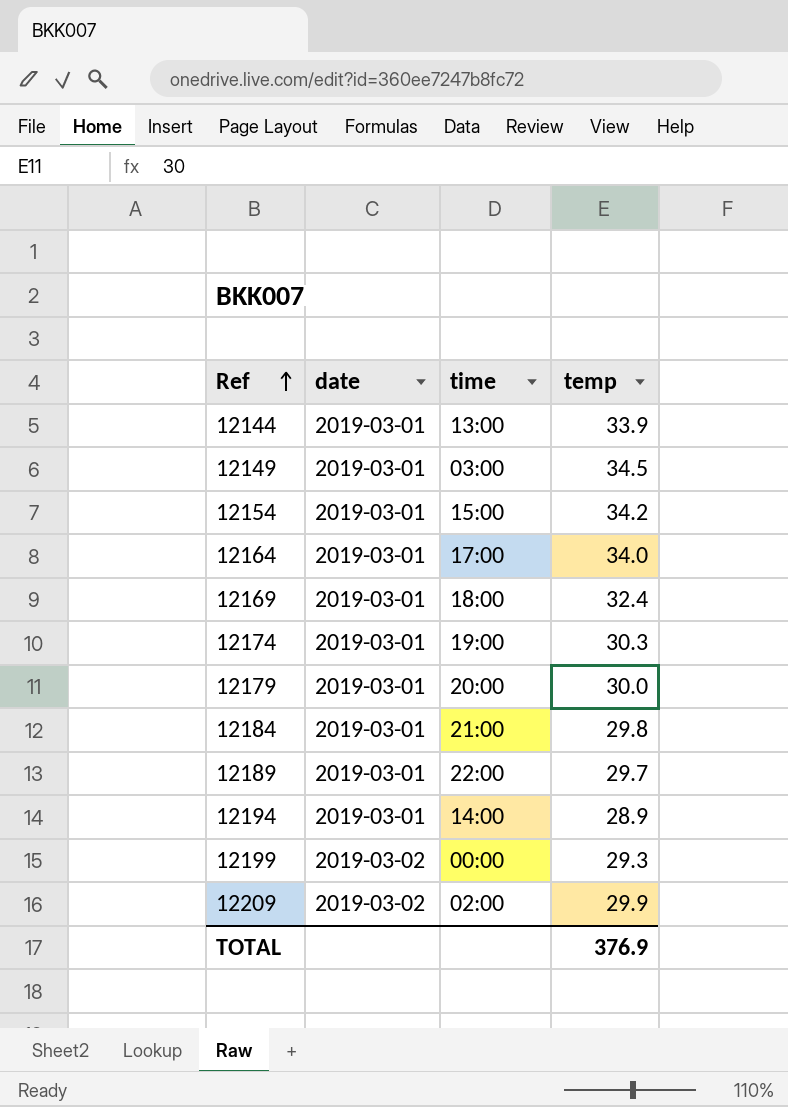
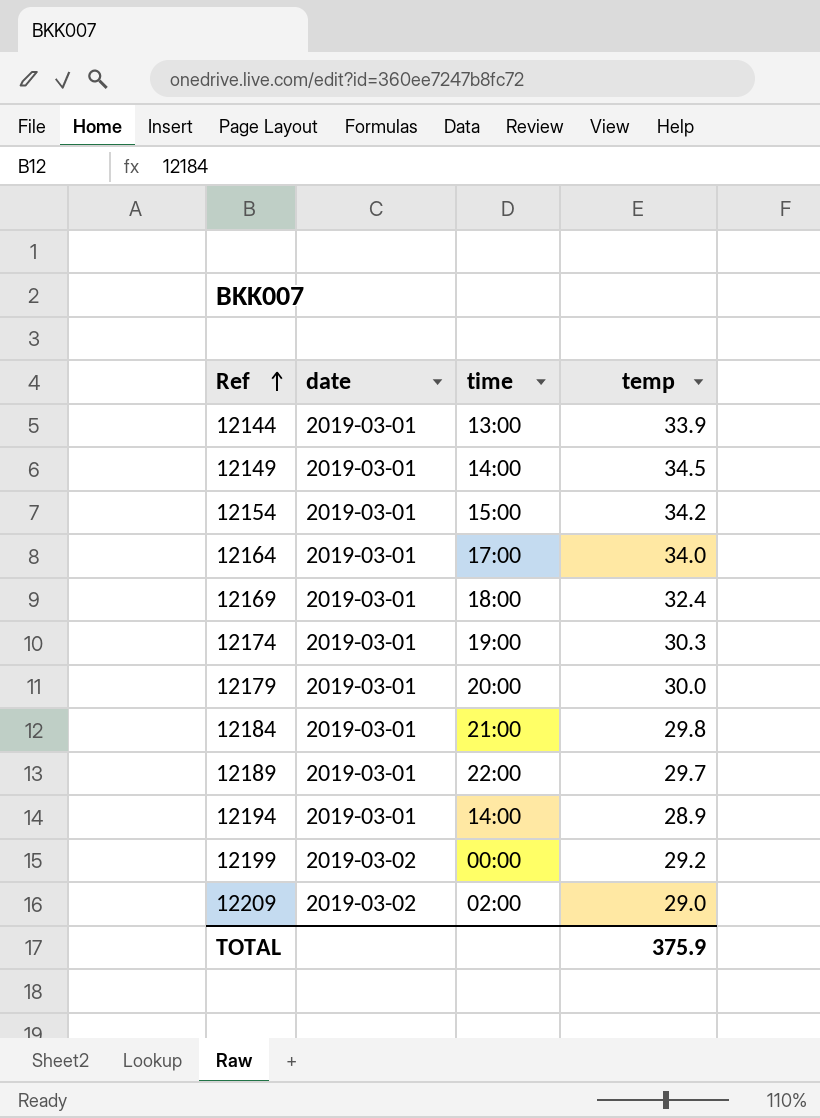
12149 | time: 03:00 -> 14:00
12199 | temp: 29.3 -> 29.2
12209 | temp: 29.9 -> 29.0
TOTAL | temp: 376.9 -> 375.9

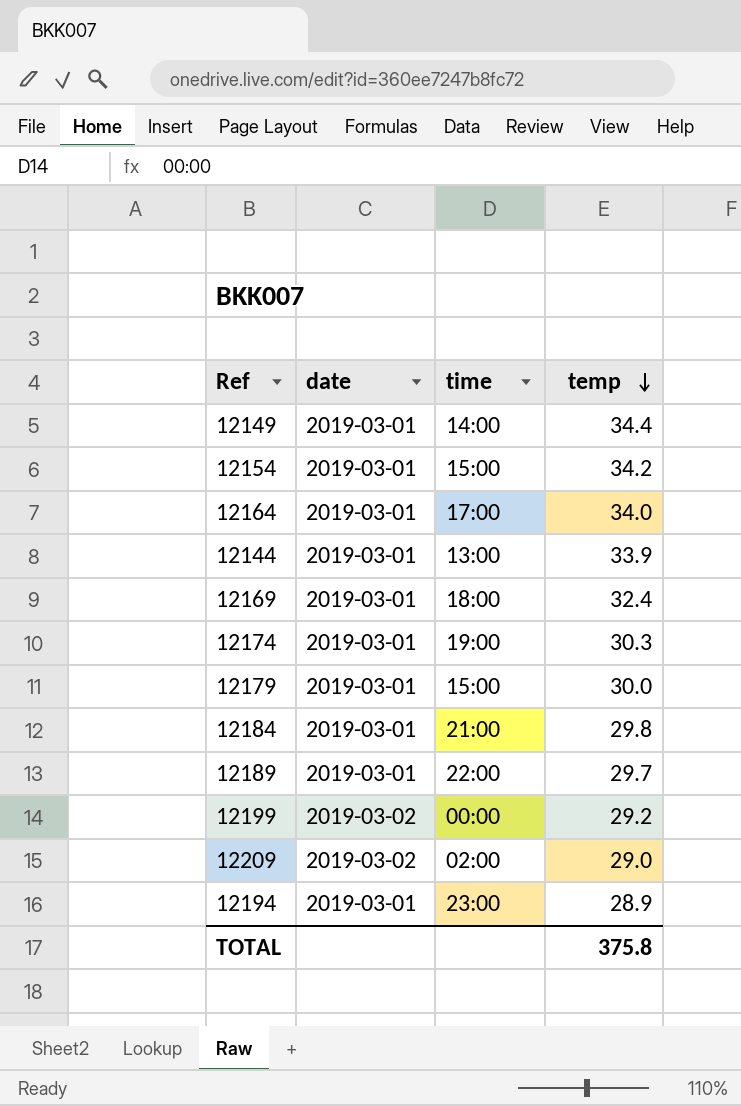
row order: Ref ascending -> temp descending
12149 | temp: 34.5 -> 34.4
12179 | time: 20:00 -> 15:00
12194 | time: 14:00 -> 23:00
TOTAL | temp: 375.9 -> 375.8

